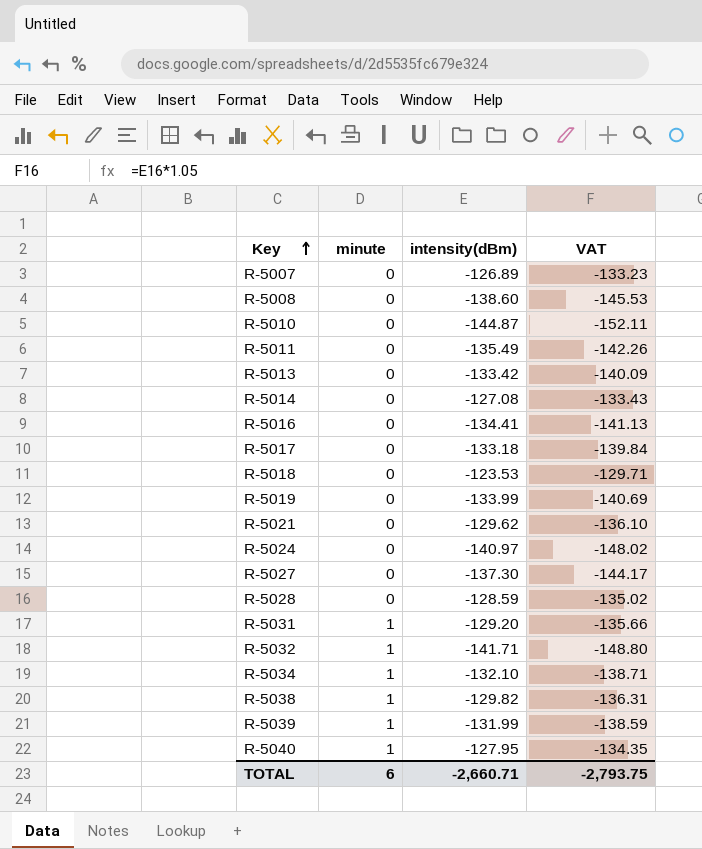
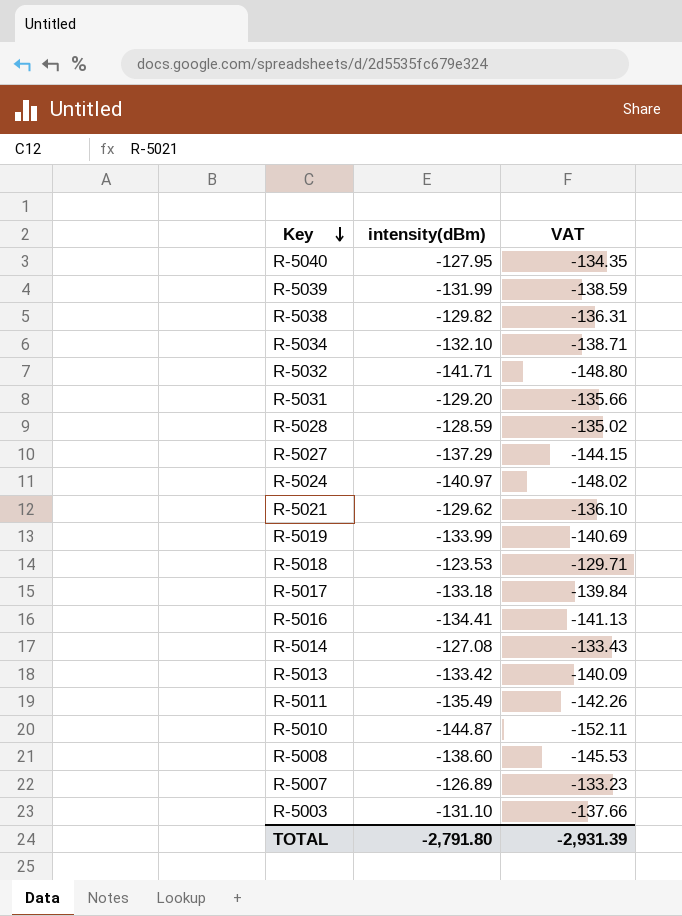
row order: Key ascending -> Key descending
column minute | position: 2 -> none
R-5027 | intensity(dBm): -137.30 -> -137.29
R-5027 | VAT: -144.17 -> -144.15
row R-5003: none -> -131.10 | -137.66
TOTAL | intensity(dBm): -2,660.71 -> -2,791.80
TOTAL | VAT: -2,793.75 -> -2,931.39

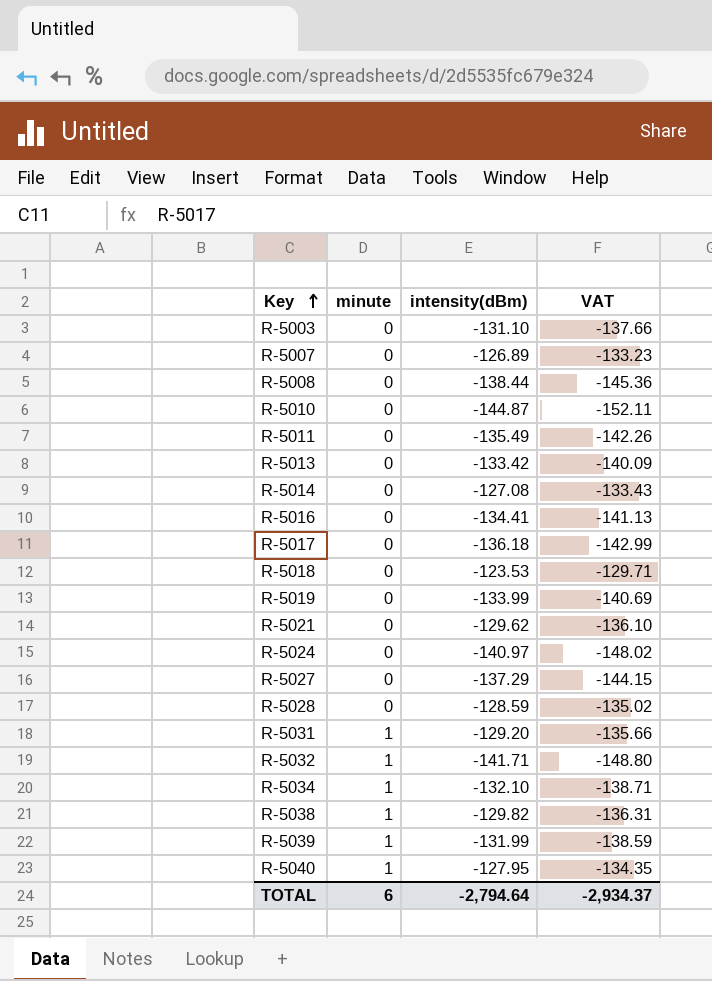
row order: Key descending -> Key ascending
column minute | position: none -> 2
R-5008 | intensity(dBm): -138.60 -> -138.44
R-5008 | VAT: -145.53 -> -145.36
R-5017 | intensity(dBm): -133.18 -> -136.18
R-5017 | VAT: -139.84 -> -142.99
TOTAL | intensity(dBm): -2,791.80 -> -2,794.64
TOTAL | VAT: -2,931.39 -> -2,934.37

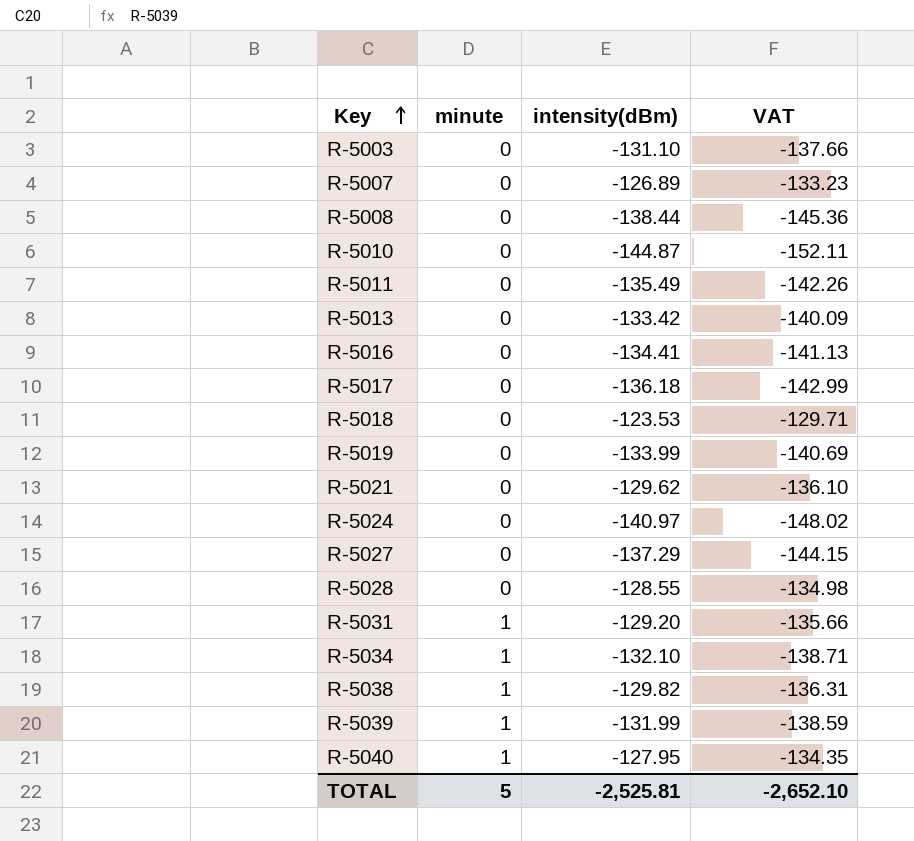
row R-5014: 0 | -127.08 | -133.43 -> none
row R-5032: 1 | -141.71 | -148.80 -> none
R-5028 | intensity(dBm): -128.59 -> -128.55
R-5028 | VAT: -135.02 -> -134.98
TOTAL | minute: 6 -> 5
TOTAL | intensity(dBm): -2,794.64 -> -2,525.81
TOTAL | VAT: -2,934.37 -> -2,652.10

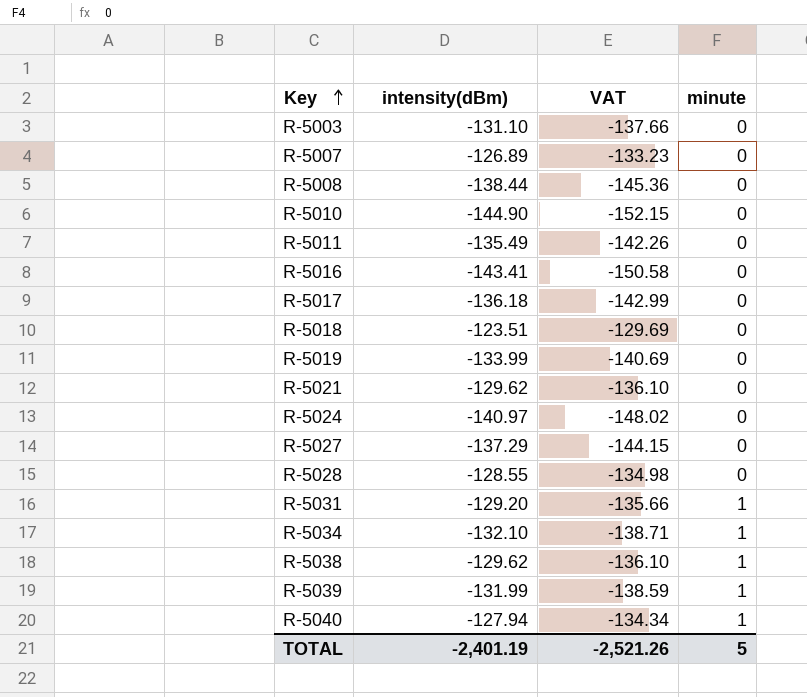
column minute | position: 2 -> 4
row R-5013: 0 | -133.42 | -140.09 -> none
R-5010 | intensity(dBm): -144.87 -> -144.90
R-5010 | VAT: -152.11 -> -152.15
R-5016 | intensity(dBm): -134.41 -> -143.41
R-5016 | VAT: -141.13 -> -150.58
R-5018 | intensity(dBm): -123.53 -> -123.51
R-5018 | VAT: -129.71 -> -129.69
R-5038 | intensity(dBm): -129.82 -> -129.62
R-5038 | VAT: -136.31 -> -136.10
R-5040 | intensity(dBm): -127.95 -> -127.94
R-5040 | VAT: -134.35 -> -134.34
TOTAL | intensity(dBm): -2,525.81 -> -2,401.19
TOTAL | VAT: -2,652.10 -> -2,521.26

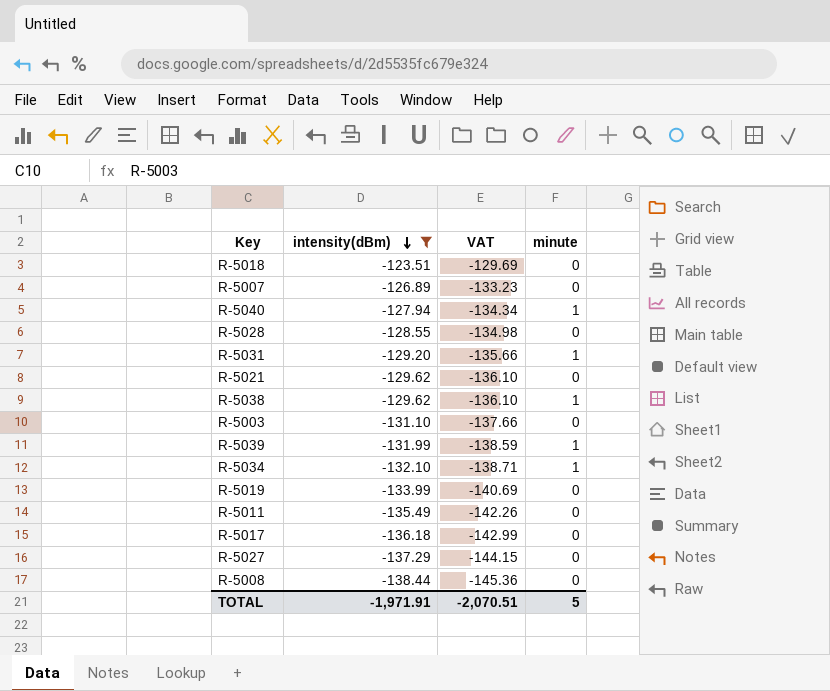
filter: none -> intensity(dBm) >= -138.44
row order: Key ascending -> intensity(dBm) descending
TOTAL | intensity(dBm): -2,401.19 -> -1,971.91
TOTAL | VAT: -2,521.26 -> -2,070.51

